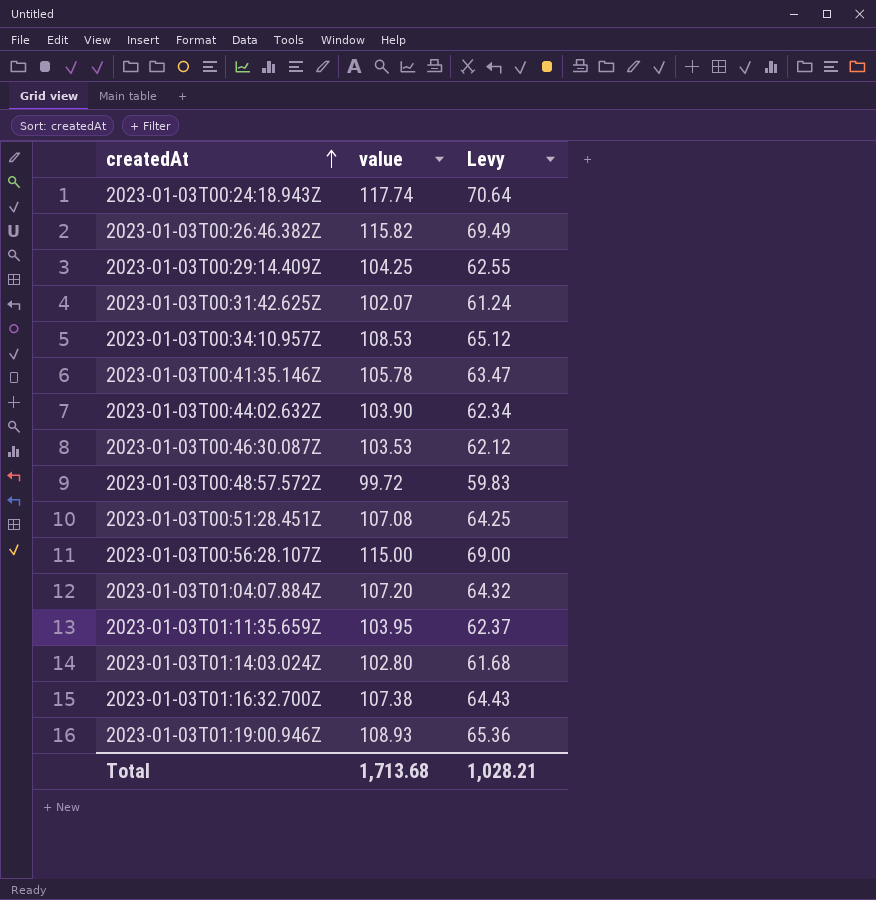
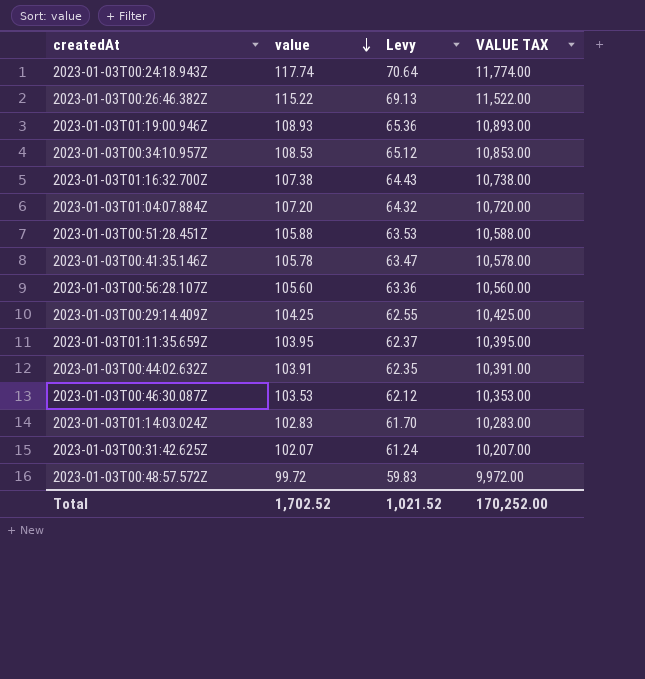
row order: createdAt ascending -> value descending
column VALUE TAX | formula: none -> [value] * 100
2023-01-03T00:26:46.382Z | value: 115.82 -> 115.22
2023-01-03T00:26:46.382Z | Levy: 69.49 -> 69.13
2023-01-03T00:51:28.451Z | value: 107.08 -> 105.88
2023-01-03T00:51:28.451Z | Levy: 64.25 -> 63.53
2023-01-03T00:56:28.107Z | value: 115.00 -> 105.60
2023-01-03T00:56:28.107Z | Levy: 69.00 -> 63.36
2023-01-03T00:44:02.632Z | value: 103.90 -> 103.91
2023-01-03T00:44:02.632Z | Levy: 62.34 -> 62.35
2023-01-03T01:14:03.024Z | value: 102.80 -> 102.83
2023-01-03T01:14:03.024Z | Levy: 61.68 -> 61.70
Total | value: 1,713.68 -> 1,702.52
Total | Levy: 1,028.21 -> 1,021.52

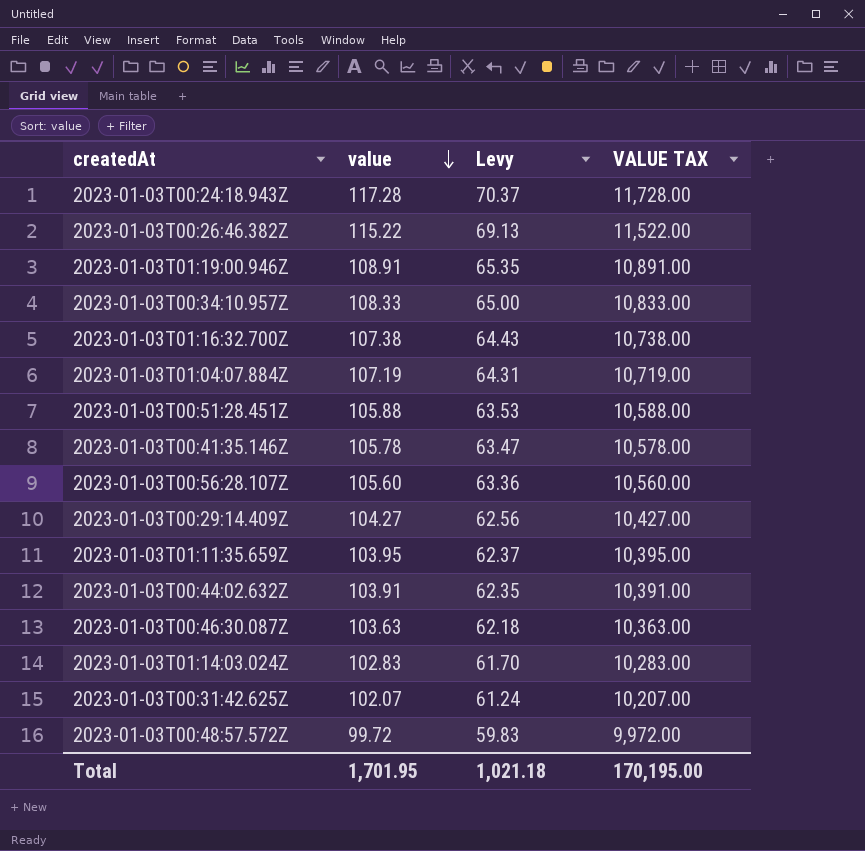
2023-01-03T00:24:18.943Z | value: 117.74 -> 117.28
2023-01-03T00:24:18.943Z | Levy: 70.64 -> 70.37
2023-01-03T00:24:18.943Z | VALUE TAX: 11,774.00 -> 11,728.00
2023-01-03T01:19:00.946Z | value: 108.93 -> 108.91
2023-01-03T01:19:00.946Z | Levy: 65.36 -> 65.35
2023-01-03T01:19:00.946Z | VALUE TAX: 10,893.00 -> 10,891.00
2023-01-03T00:34:10.957Z | value: 108.53 -> 108.33
2023-01-03T00:34:10.957Z | Levy: 65.12 -> 65.00
2023-01-03T00:34:10.957Z | VALUE TAX: 10,853.00 -> 10,833.00
2023-01-03T01:04:07.884Z | value: 107.20 -> 107.19
2023-01-03T01:04:07.884Z | Levy: 64.32 -> 64.31
2023-01-03T01:04:07.884Z | VALUE TAX: 10,720.00 -> 10,719.00
2023-01-03T00:29:14.409Z | value: 104.25 -> 104.27
2023-01-03T00:29:14.409Z | Levy: 62.55 -> 62.56
2023-01-03T00:29:14.409Z | VALUE TAX: 10,425.00 -> 10,427.00
2023-01-03T00:46:30.087Z | value: 103.53 -> 103.63
2023-01-03T00:46:30.087Z | Levy: 62.12 -> 62.18
2023-01-03T00:46:30.087Z | VALUE TAX: 10,353.00 -> 10,363.00
Total | value: 1,702.52 -> 1,701.95
Total | Levy: 1,021.52 -> 1,021.18
Total | VALUE TAX: 170,252.00 -> 170,195.00

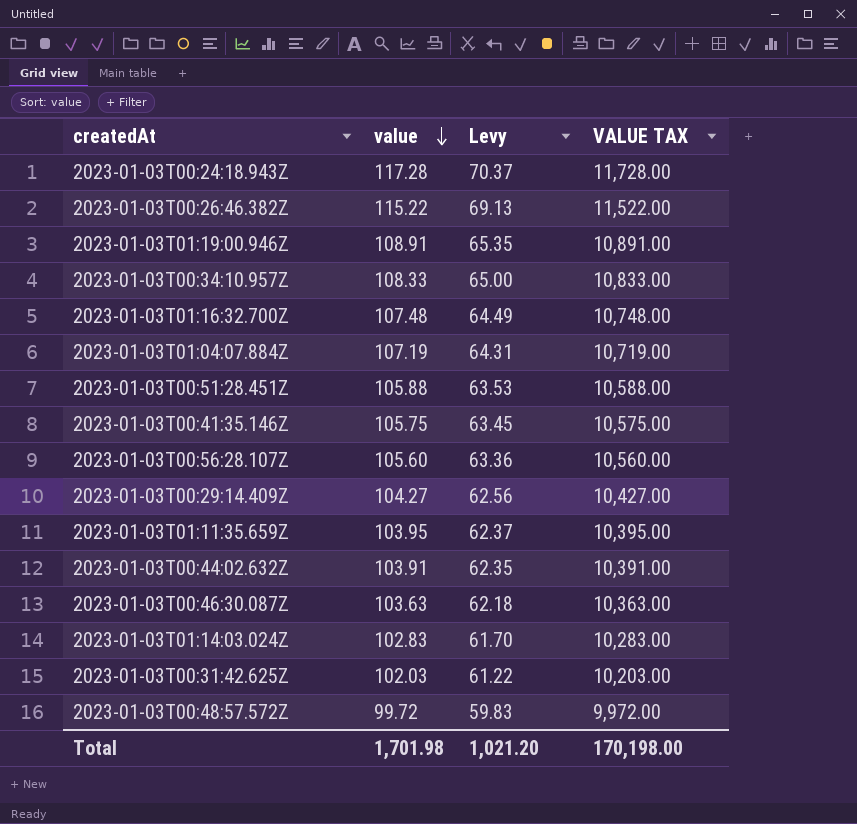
2023-01-03T01:16:32.700Z | value: 107.38 -> 107.48
2023-01-03T01:16:32.700Z | Levy: 64.43 -> 64.49
2023-01-03T01:16:32.700Z | VALUE TAX: 10,738.00 -> 10,748.00
2023-01-03T00:41:35.146Z | value: 105.78 -> 105.75
2023-01-03T00:41:35.146Z | Levy: 63.47 -> 63.45
2023-01-03T00:41:35.146Z | VALUE TAX: 10,578.00 -> 10,575.00
2023-01-03T00:31:42.625Z | value: 102.07 -> 102.03
2023-01-03T00:31:42.625Z | Levy: 61.24 -> 61.22
2023-01-03T00:31:42.625Z | VALUE TAX: 10,207.00 -> 10,203.00
Total | value: 1,701.95 -> 1,701.98
Total | Levy: 1,021.18 -> 1,021.20
Total | VALUE TAX: 170,195.00 -> 170,198.00

